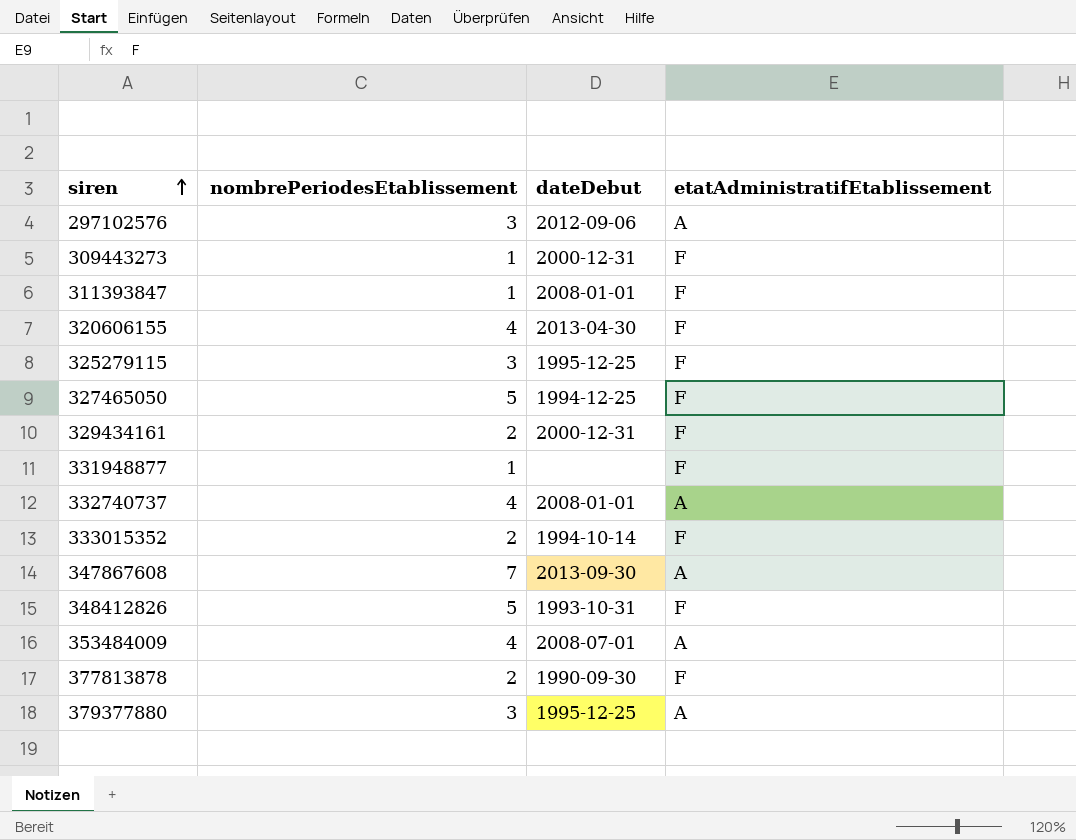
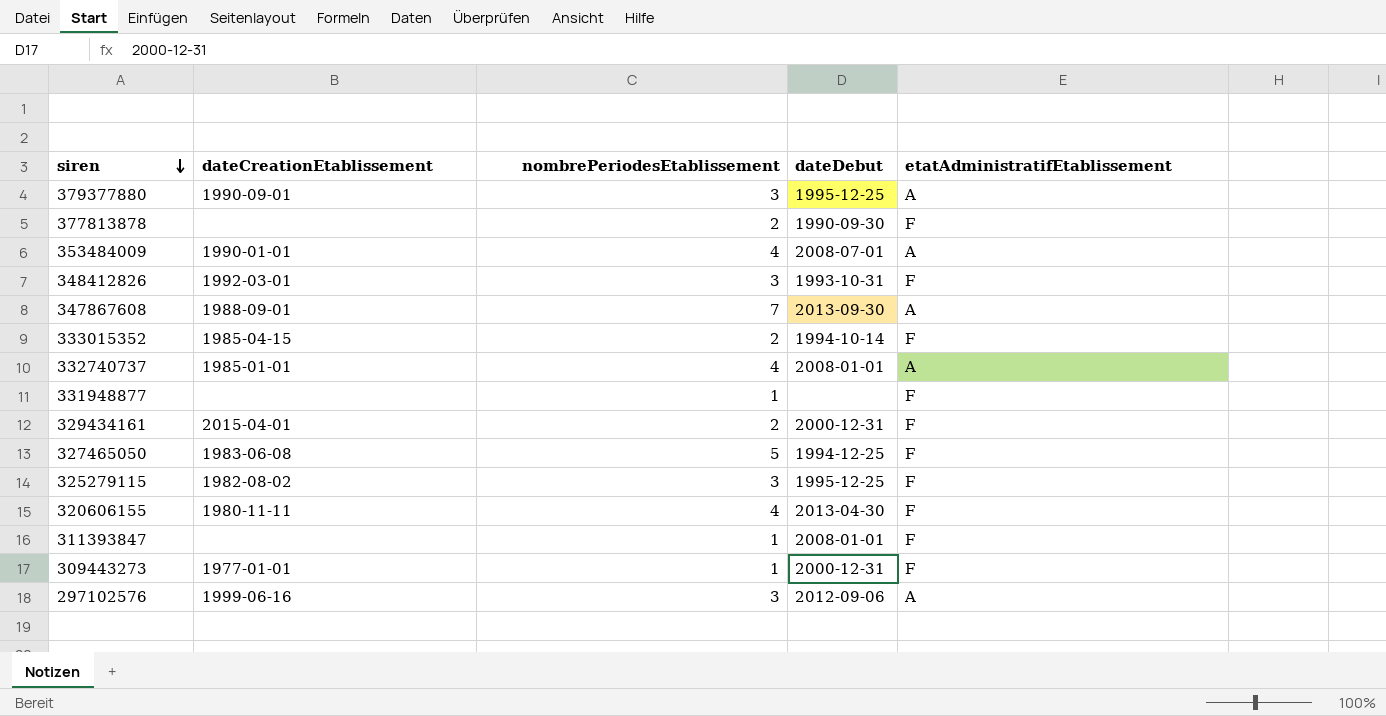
row order: siren ascending -> siren descending
column dateCreationEtablissement | position: none -> 2
348412826 | nombrePeriodesEtablissement: 5 -> 3

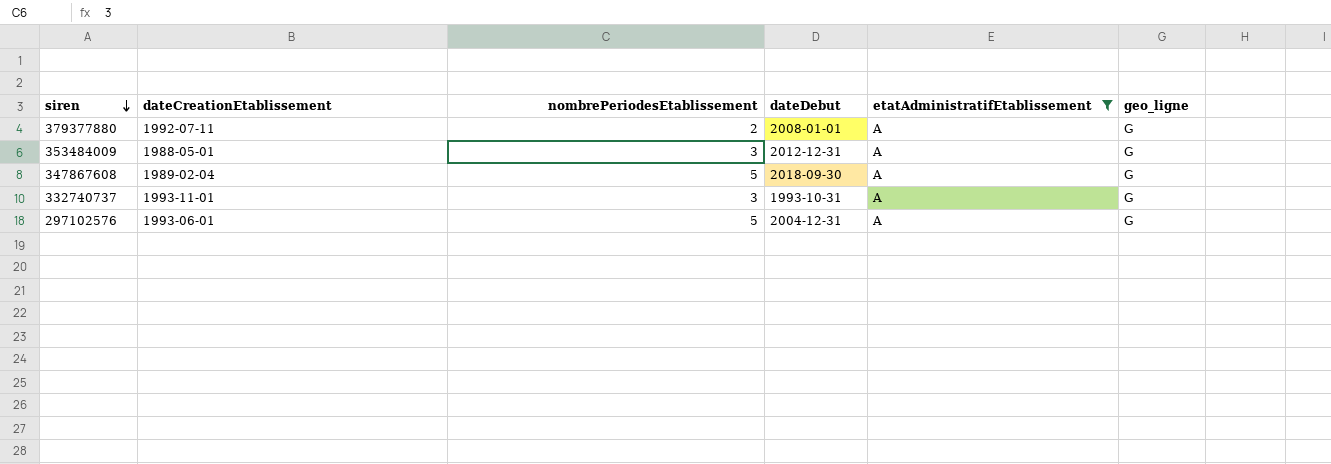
filter: none -> etatAdministratifEtablissement = A
column geo_ligne | position: none -> 6
379377880 | dateCreationEtablissement: 1990-09-01 -> 1992-07-11
379377880 | nombrePeriodesEtablissement: 3 -> 2
379377880 | dateDebut: 1995-12-25 -> 2008-01-01
353484009 | dateCreationEtablissement: 1990-01-01 -> 1988-05-01
353484009 | nombrePeriodesEtablissement: 4 -> 3
353484009 | dateDebut: 2008-07-01 -> 2012-12-31
347867608 | dateCreationEtablissement: 1988-09-01 -> 1989-02-04
347867608 | nombrePeriodesEtablissement: 7 -> 5
347867608 | dateDebut: 2013-09-30 -> 2018-09-30
332740737 | dateCreationEtablissement: 1985-01-01 -> 1993-11-01
332740737 | nombrePeriodesEtablissement: 4 -> 3
332740737 | dateDebut: 2008-01-01 -> 1993-10-31
297102576 | dateCreationEtablissement: 1999-06-16 -> 1993-06-01
297102576 | nombrePeriodesEtablissement: 3 -> 5
297102576 | dateDebut: 2012-09-06 -> 2004-12-31

